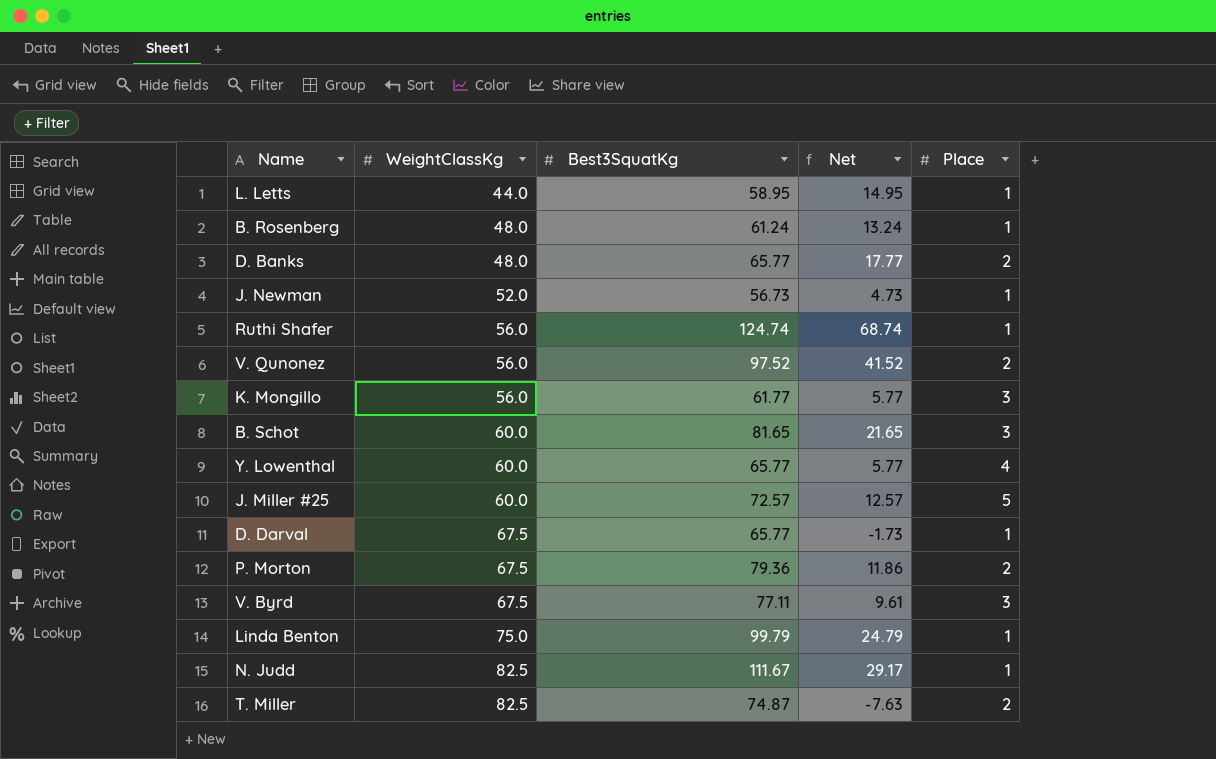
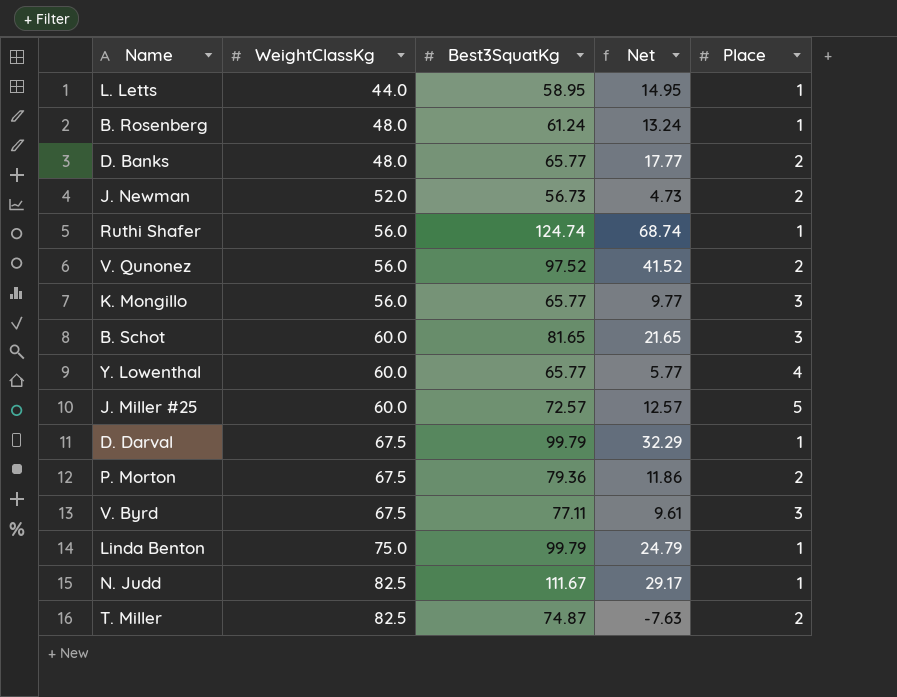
J. Newman | Place: 1 -> 2
K. Mongillo | Best3SquatKg: 61.77 -> 65.77
K. Mongillo | Net: 5.77 -> 9.77
D. Darval | Best3SquatKg: 65.77 -> 99.79
D. Darval | Net: -1.73 -> 32.29

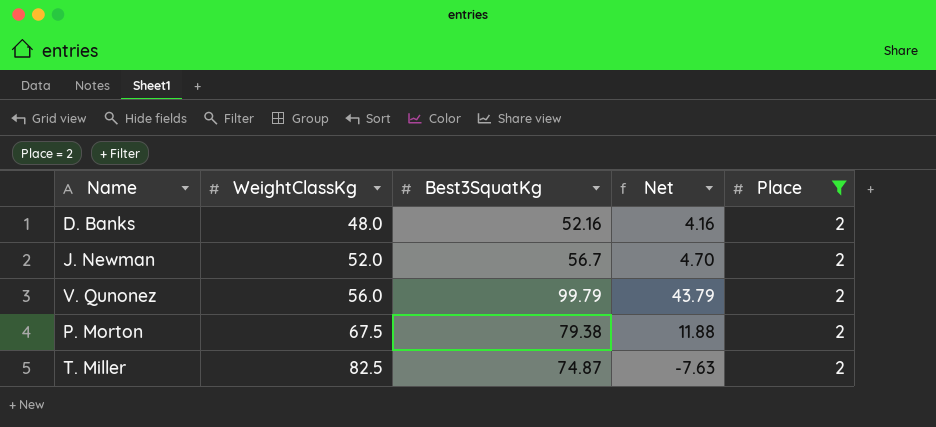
filter: none -> Place = 2
D. Banks | Best3SquatKg: 65.77 -> 52.16
D. Banks | Net: 17.77 -> 4.16
J. Newman | Best3SquatKg: 56.73 -> 56.7
J. Newman | Net: 4.73 -> 4.70
V. Qunonez | Best3SquatKg: 97.52 -> 99.79
V. Qunonez | Net: 41.52 -> 43.79
P. Morton | Best3SquatKg: 79.36 -> 79.38
P. Morton | Net: 11.86 -> 11.88

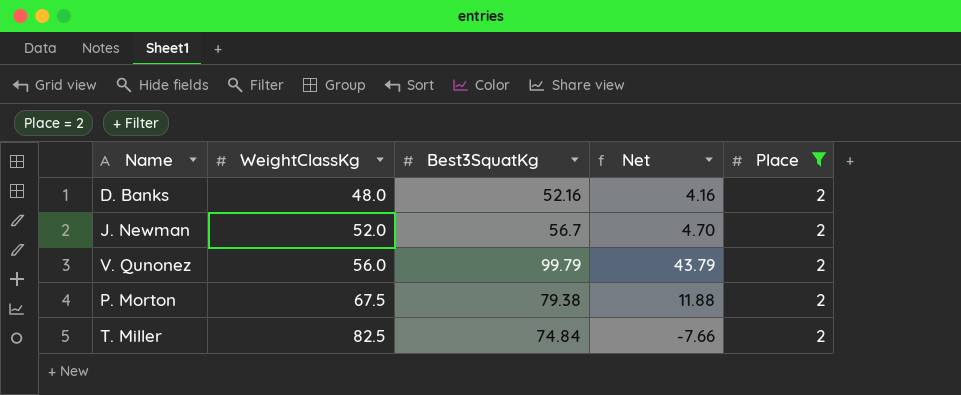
T. Miller | Best3SquatKg: 74.87 -> 74.84
T. Miller | Net: -7.63 -> -7.66

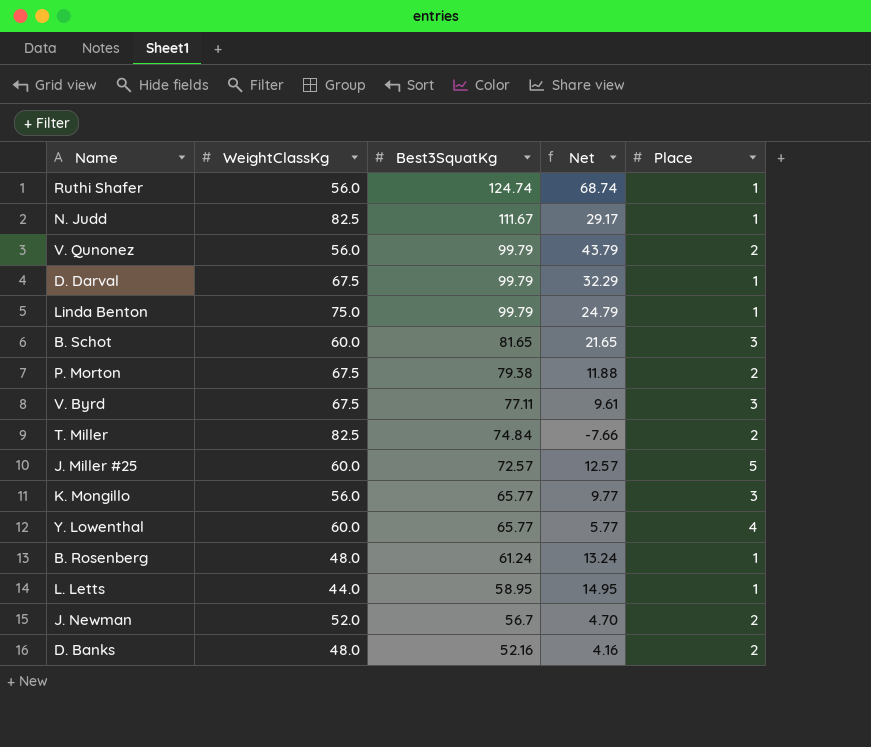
filter: Place = 2 -> none
row order: WeightClassKg ascending -> Best3SquatKg descending

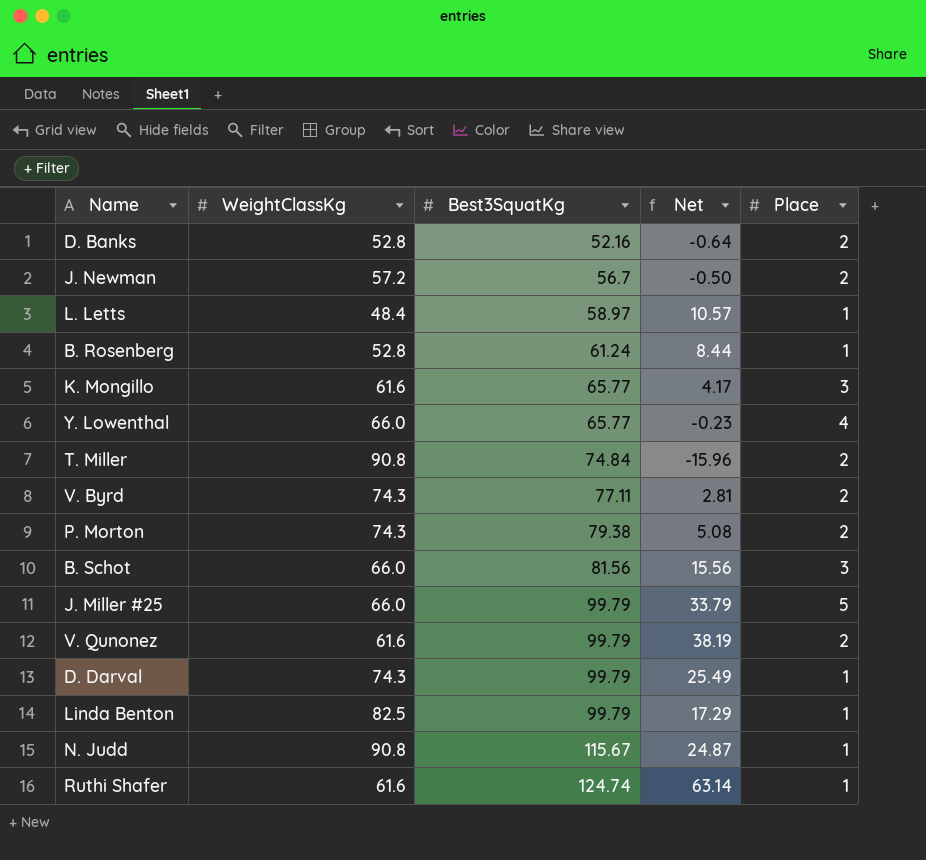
row order: Best3SquatKg descending -> Best3SquatKg ascending
D. Banks | WeightClassKg: 48.0 -> 52.8
D. Banks | Net: 4.16 -> -0.64
J. Newman | WeightClassKg: 52.0 -> 57.2
J. Newman | Net: 4.70 -> -0.50
L. Letts | WeightClassKg: 44.0 -> 48.4
L. Letts | Best3SquatKg: 58.95 -> 58.97
L. Letts | Net: 14.95 -> 10.57
B. Rosenberg | WeightClassKg: 48.0 -> 52.8
B. Rosenberg | Net: 13.24 -> 8.44
K. Mongillo | WeightClassKg: 56.0 -> 61.6
K. Mongillo | Net: 9.77 -> 4.17
Y. Lowenthal | WeightClassKg: 60.0 -> 66.0
Y. Lowenthal | Net: 5.77 -> -0.23
T. Miller | WeightClassKg: 82.5 -> 90.8
T. Miller | Net: -7.66 -> -15.96
V. Byrd | WeightClassKg: 67.5 -> 74.3
V. Byrd | Net: 9.61 -> 2.81
V. Byrd | Place: 3 -> 2
P. Morton | WeightClassKg: 67.5 -> 74.3
P. Morton | Net: 11.88 -> 5.08
B. Schot | WeightClassKg: 60.0 -> 66.0
B. Schot | Best3SquatKg: 81.65 -> 81.56
B. Schot | Net: 21.65 -> 15.56
J. Miller #25 | WeightClassKg: 60.0 -> 66.0
J. Miller #25 | Best3SquatKg: 72.57 -> 99.79
J. Miller #25 | Net: 12.57 -> 33.79
V. Qunonez | WeightClassKg: 56.0 -> 61.6
V. Qunonez | Net: 43.79 -> 38.19
D. Darval | WeightClassKg: 67.5 -> 74.3
D. Darval | Net: 32.29 -> 25.49
Linda Benton | WeightClassKg: 75.0 -> 82.5
Linda Benton | Net: 24.79 -> 17.29
N. Judd | WeightClassKg: 82.5 -> 90.8
N. Judd | Best3SquatKg: 111.67 -> 115.67
N. Judd | Net: 29.17 -> 24.87
Ruthi Shafer | WeightClassKg: 56.0 -> 61.6
Ruthi Shafer | Net: 68.74 -> 63.14

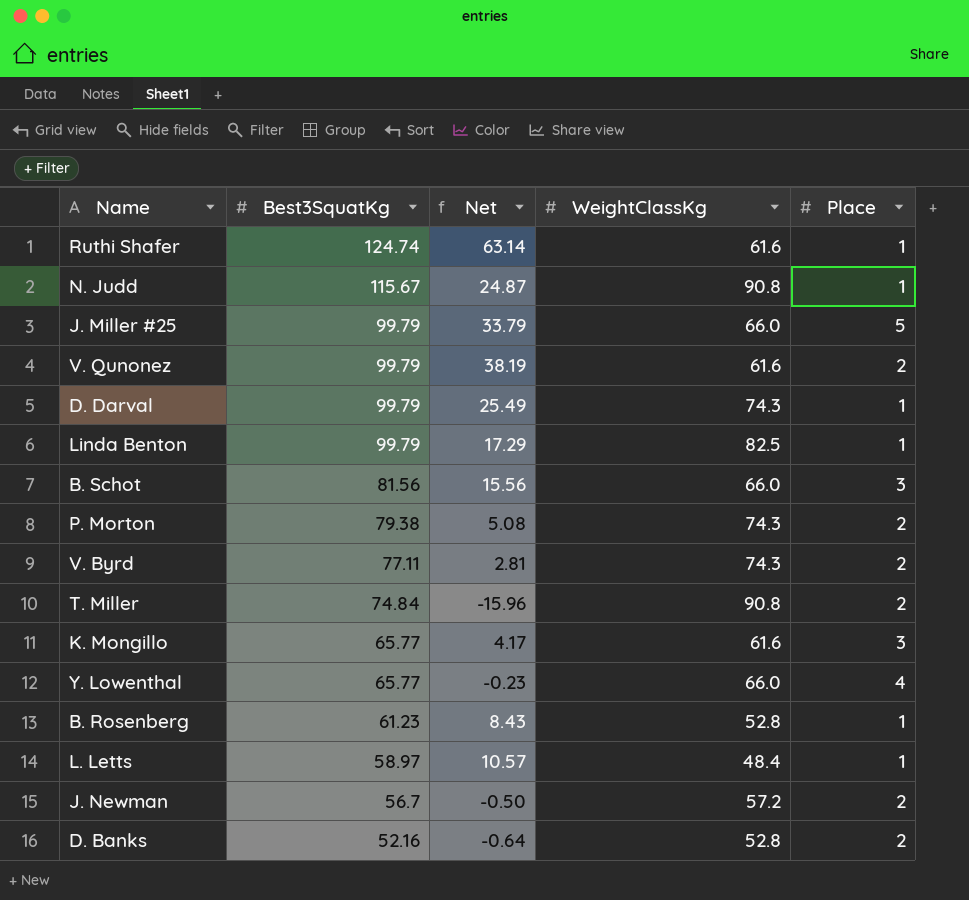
row order: Best3SquatKg ascending -> Best3SquatKg descending
column WeightClassKg | position: 2 -> 4
B. Rosenberg | Best3SquatKg: 61.24 -> 61.23
B. Rosenberg | Net: 8.44 -> 8.43

